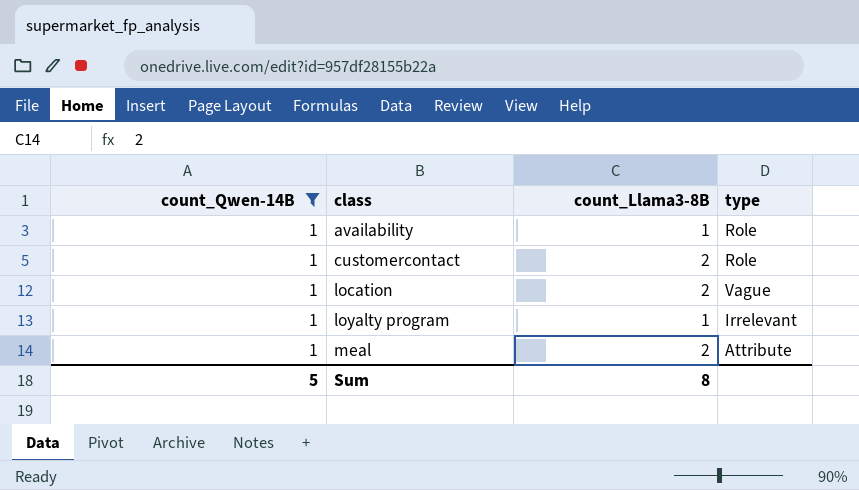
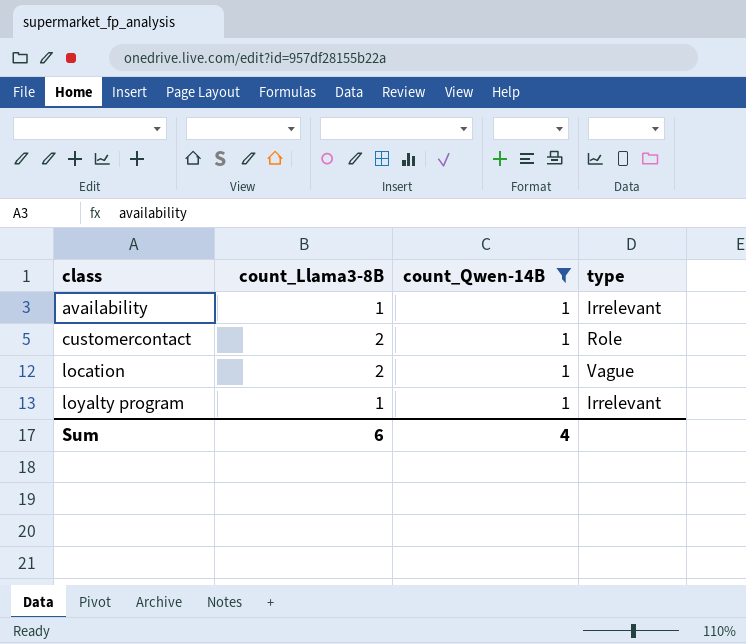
column count_Qwen-14B | position: 1 -> 3
row meal: 1 | 2 | Attribute -> none
availability | type: Role -> Irrelevant
Sum | count_Llama3-8B: 8 -> 6
Sum | count_Qwen-14B: 5 -> 4

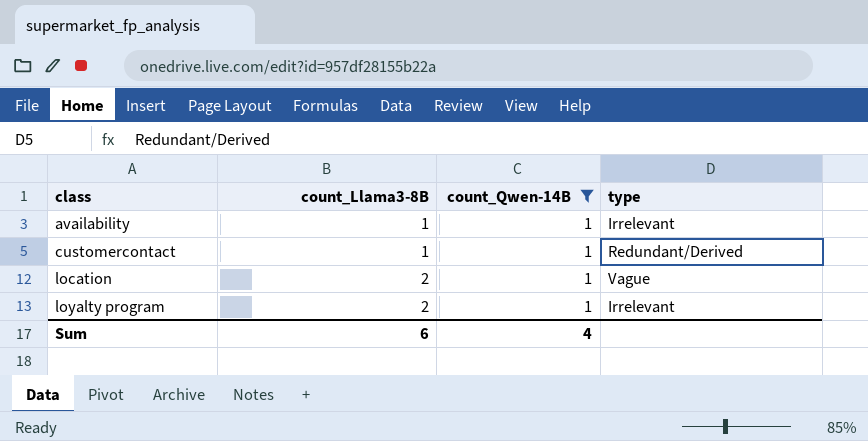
customercontact | count_Llama3-8B: 2 -> 1
customercontact | type: Role -> Redundant/Derived
loyalty program | count_Llama3-8B: 1 -> 2

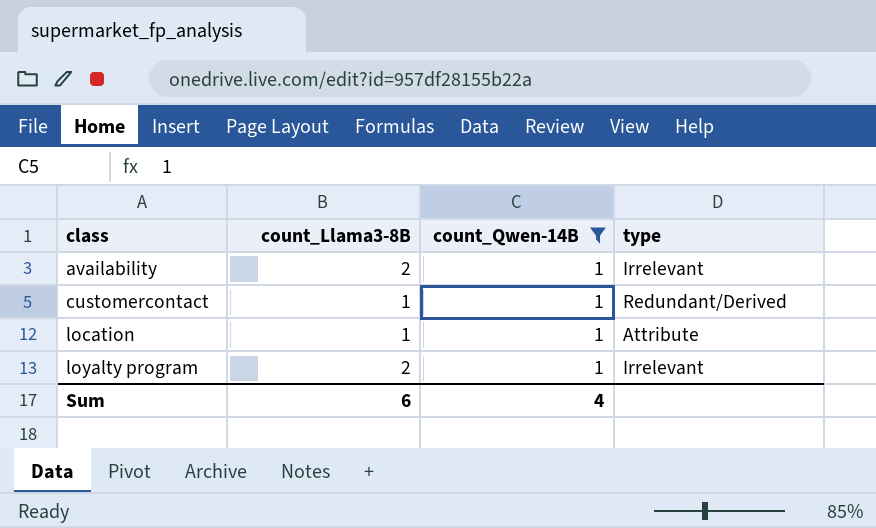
availability | count_Llama3-8B: 1 -> 2
location | count_Llama3-8B: 2 -> 1
location | type: Vague -> Attribute

